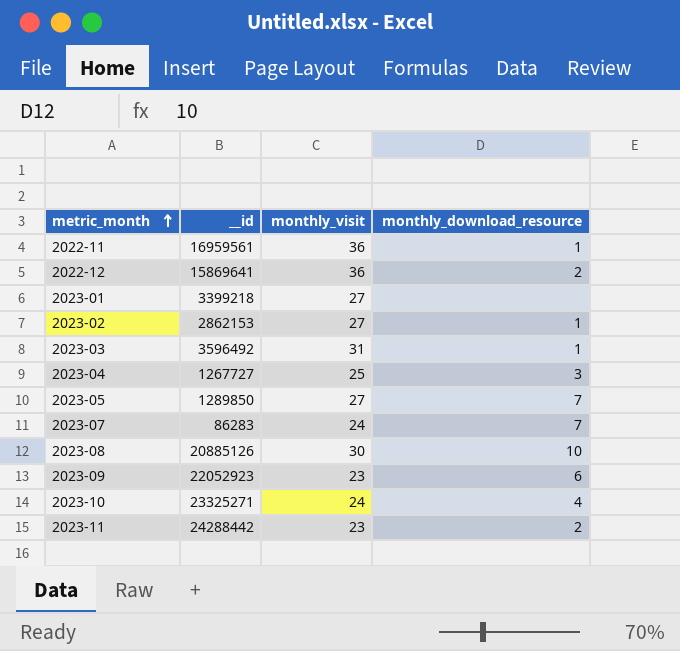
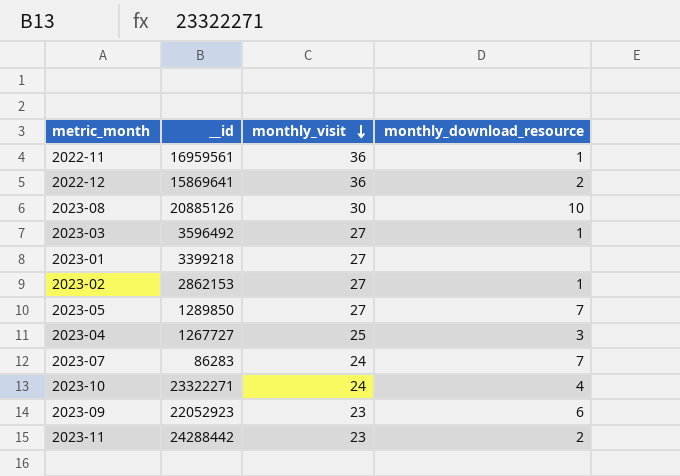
row order: metric_month ascending -> monthly_visit descending
2023-03 | monthly_visit: 31 -> 27
2023-10 | __id: 23325271 -> 23322271

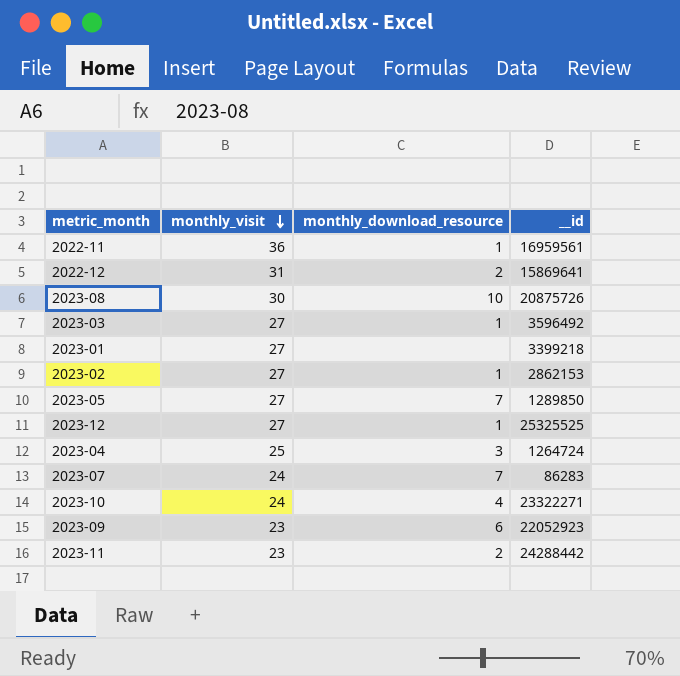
column __id | position: 2 -> 4
2022-12 | monthly_visit: 36 -> 31
2023-08 | __id: 20885126 -> 20875726
row 2023-12: none -> 27 | 1 | 25325525
2023-04 | __id: 1267727 -> 1264724

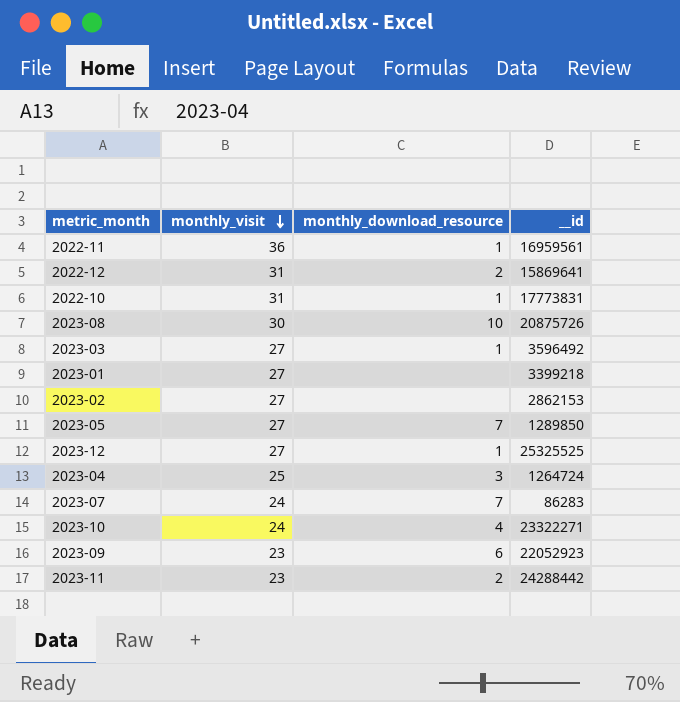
row 2022-10: none -> 31 | 1 | 17773831
2023-02 | monthly_download_resource: 1 -> none

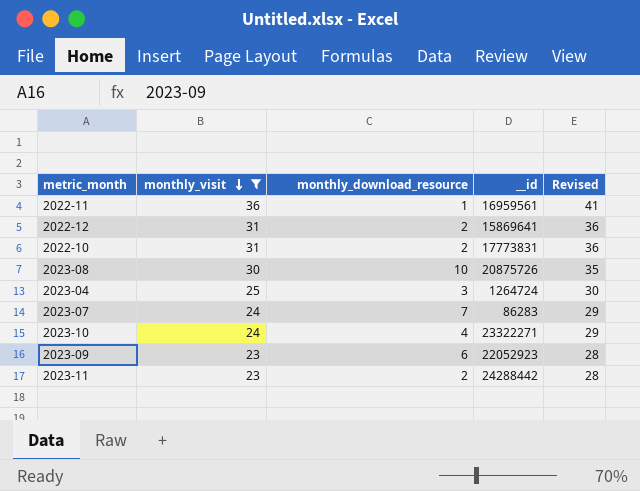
filter: none -> monthly_visit != 27
column Revised | formula: none -> [monthly_visit] + 5
2022-10 | monthly_download_resource: 1 -> 2

